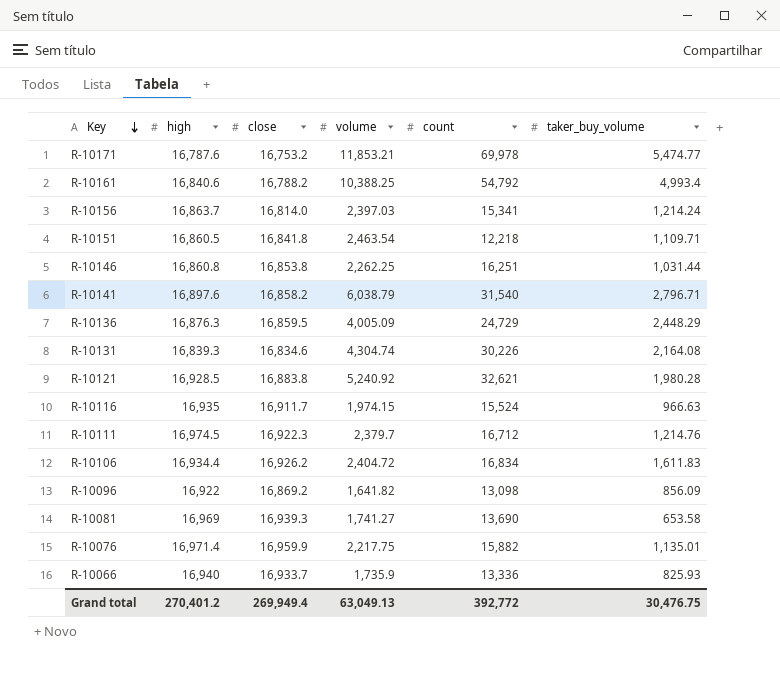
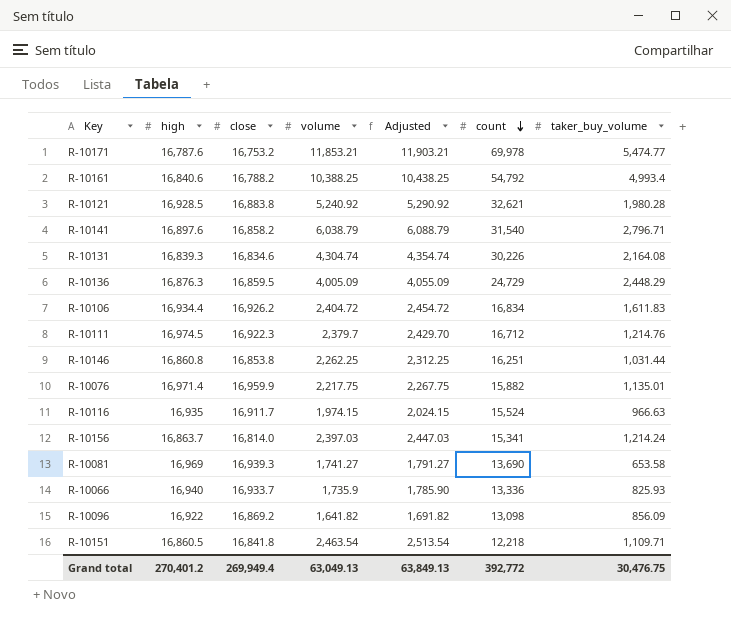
row order: Key descending -> count descending
column Adjusted | formula: none -> [volume] + 50

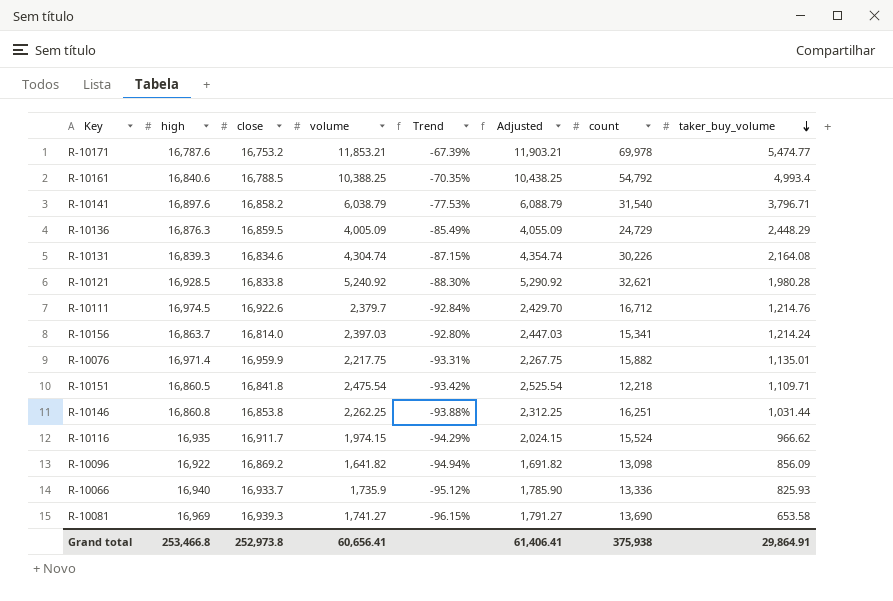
row order: count descending -> taker_buy_volume descending
column Trend | formula: none -> ([taker_buy_volume] - [high]) / [high]
row R-10106: 16,934.4 | 16,926.2 | 2,404.72 | 2,454.72 | 16,834 | 1,611.83 -> none
R-10161 | close: 16,788.2 -> 16,788.5
R-10141 | taker_buy_volume: 2,796.71 -> 3,796.71
R-10121 | close: 16,883.8 -> 16,833.8
R-10111 | close: 16,922.3 -> 16,922.6
R-10151 | volume: 2,463.54 -> 2,475.54
R-10151 | Adjusted: 2,513.54 -> 2,525.54
R-10116 | taker_buy_volume: 966.63 -> 966.62
Grand total | high: 270,401.2 -> 253,466.8
Grand total | close: 269,949.4 -> 252,973.8
Grand total | volume: 63,049.13 -> 60,656.41
Grand total | Adjusted: 63,849.13 -> 61,406.41
Grand total | count: 392,772 -> 375,938
Grand total | taker_buy_volume: 30,476.75 -> 29,864.91

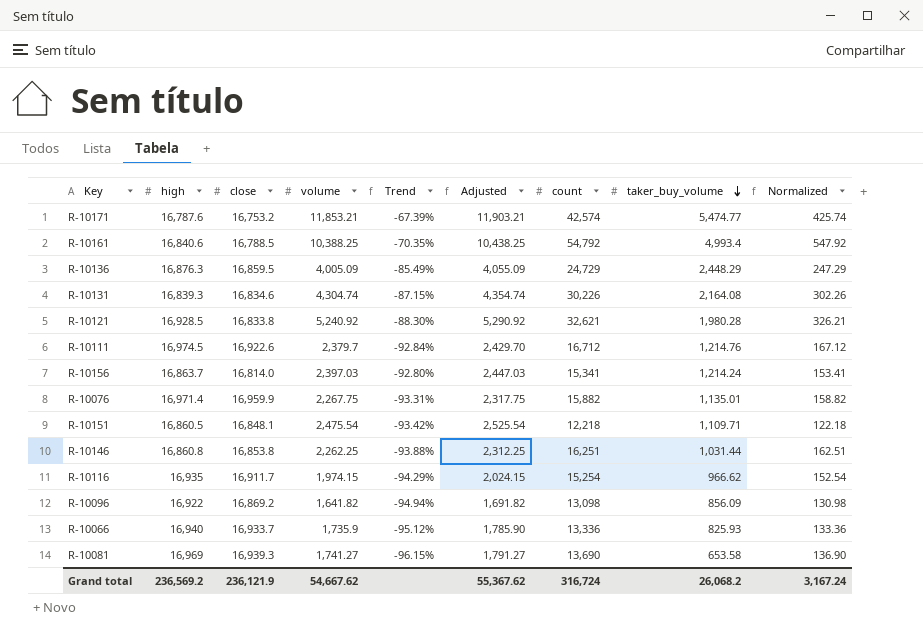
column Normalized | formula: none -> [count] * 0.01
row R-10141: 16,897.6 | 16,858.2 | 6,038.79 | -77.53% | 6,088.79 | 31,540 | 3,796.71 -> none
R-10171 | count: 69,978 -> 42,574
R-10076 | volume: 2,217.75 -> 2,267.75
R-10076 | Adjusted: 2,267.75 -> 2,317.75
R-10151 | close: 16,841.8 -> 16,848.1
R-10116 | count: 15,524 -> 15,254
Grand total | high: 253,466.8 -> 236,569.2
Grand total | close: 252,973.8 -> 236,121.9
Grand total | volume: 60,656.41 -> 54,667.62
Grand total | Adjusted: 61,406.41 -> 55,367.62
Grand total | count: 375,938 -> 316,724
Grand total | taker_buy_volume: 29,864.91 -> 26,068.2

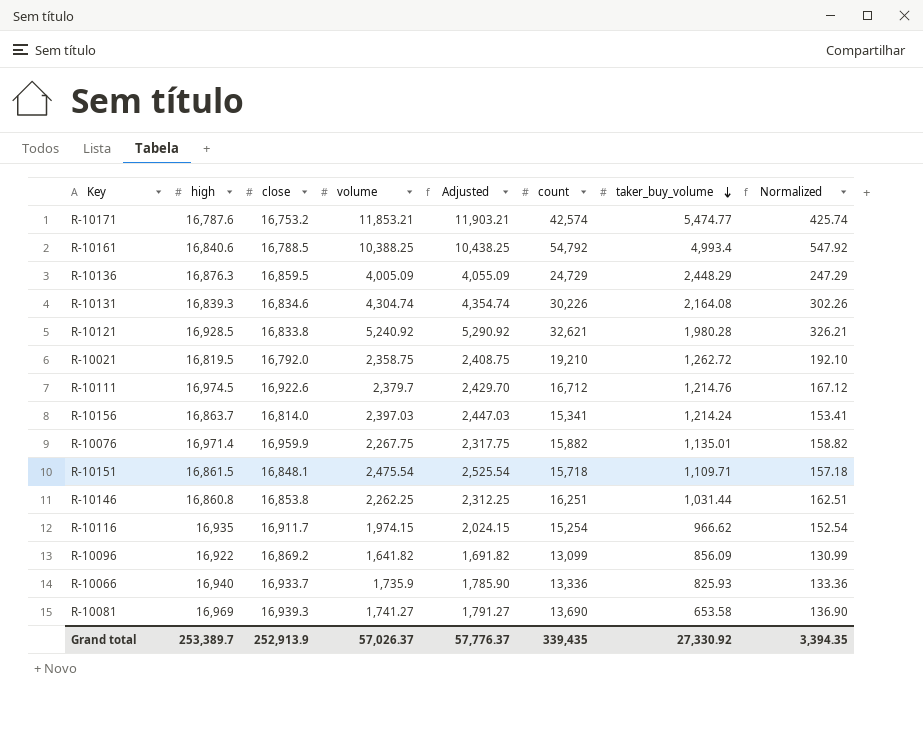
column Trend | formula: ([taker_buy_volume] - [high]) / [high] -> none
row R-10021: none -> 16,819.5 | 16,792.0 | 2,358.75 | 2,408.75 | 19,210 | 1,262.72 | 192.10
R-10151 | high: 16,860.5 -> 16,861.5
R-10151 | count: 12,218 -> 15,718
R-10151 | Normalized: 122.18 -> 157.18
R-10096 | count: 13,098 -> 13,099
R-10096 | Normalized: 130.98 -> 130.99
Grand total | high: 236,569.2 -> 253,389.7
Grand total | close: 236,121.9 -> 252,913.9
Grand total | volume: 54,667.62 -> 57,026.37
Grand total | Adjusted: 55,367.62 -> 57,776.37
Grand total | count: 316,724 -> 339,435
Grand total | taker_buy_volume: 26,068.2 -> 27,330.92
Grand total | Normalized: 3,167.24 -> 3,394.35

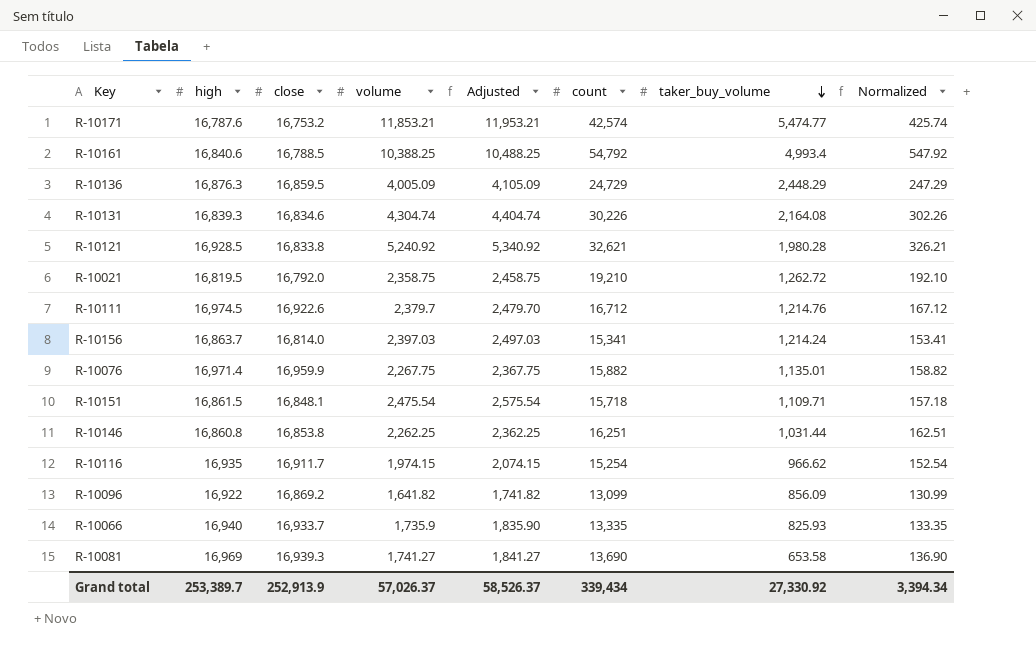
column Adjusted | formula: [volume] + 50 -> [volume] + 100
R-10066 | count: 13,336 -> 13,335
R-10066 | Normalized: 133.36 -> 133.35
Grand total | Adjusted: 57,776.37 -> 58,526.37
Grand total | count: 339,435 -> 339,434
Grand total | Normalized: 3,394.35 -> 3,394.34

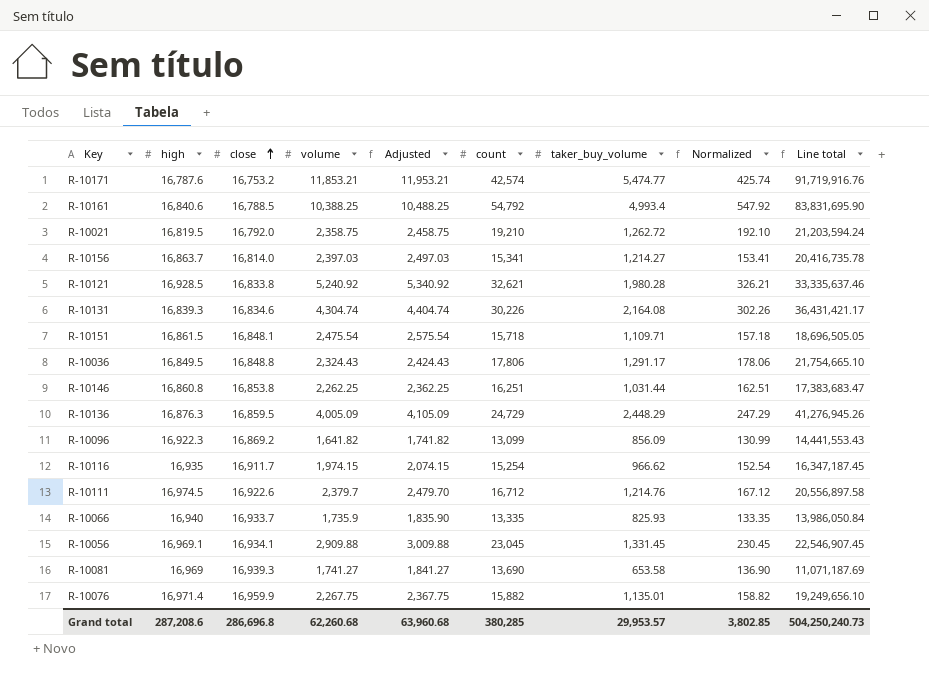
row order: taker_buy_volume descending -> close ascending
column Line total | formula: none -> [close] * [taker_buy_volume]
R-10156 | taker_buy_volume: 1,214.24 -> 1,214.27
row R-10036: none -> 16,849.5 | 16,848.8 | 2,324.43 | 2,424.43 | 17,806 | 1,291.17 | 178.06 | 21,754,665.10
R-10096 | high: 16,922 -> 16,922.3
row R-10056: none -> 16,969.1 | 16,934.1 | 2,909.88 | 3,009.88 | 23,045 | 1,331.45 | 230.45 | 22,546,907.45
Grand total | high: 253,389.7 -> 287,208.6
Grand total | close: 252,913.9 -> 286,696.8
Grand total | volume: 57,026.37 -> 62,260.68
Grand total | Adjusted: 58,526.37 -> 63,960.68
Grand total | count: 339,434 -> 380,285
Grand total | taker_buy_volume: 27,330.92 -> 29,953.57
Grand total | Normalized: 3,394.34 -> 3,802.85

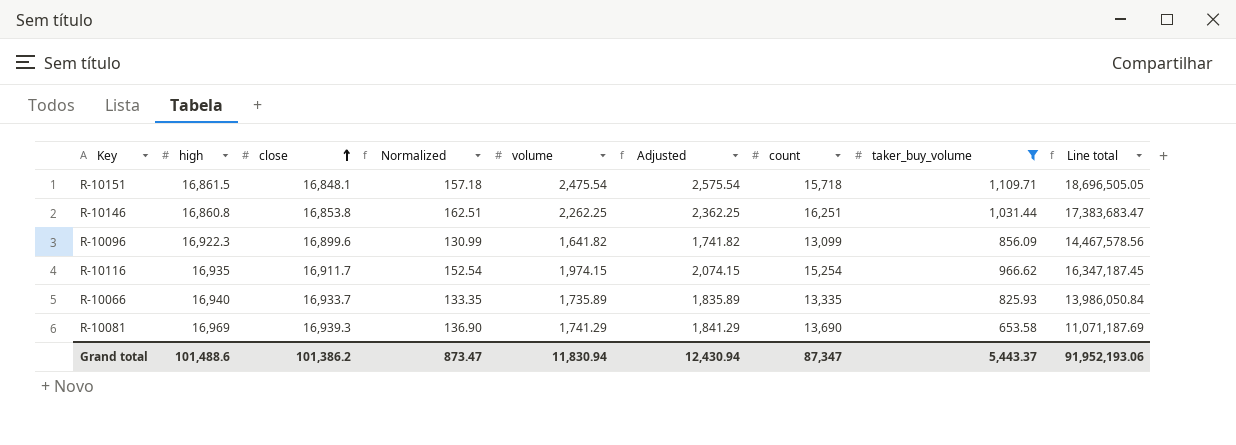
filter: none -> taker_buy_volume <= 1,109.71
column Normalized | position: 8 -> 4
R-10096 | close: 16,869.2 -> 16,899.6
R-10096 | Line total: 14,441,553.43 -> 14,467,578.56
R-10066 | volume: 1,735.9 -> 1,735.89
R-10066 | Adjusted: 1,835.90 -> 1,835.89
R-10081 | volume: 1,741.27 -> 1,741.29
R-10081 | Adjusted: 1,841.27 -> 1,841.29
Grand total | high: 287,208.6 -> 101,488.6
Grand total | close: 286,696.8 -> 101,386.2
Grand total | Normalized: 3,802.85 -> 873.47
Grand total | volume: 62,260.68 -> 11,830.94
Grand total | Adjusted: 63,960.68 -> 12,430.94
Grand total | count: 380,285 -> 87,347
Grand total | taker_buy_volume: 29,953.57 -> 5,443.37
Grand total | Line total: 504,250,240.73 -> 91,952,193.06

